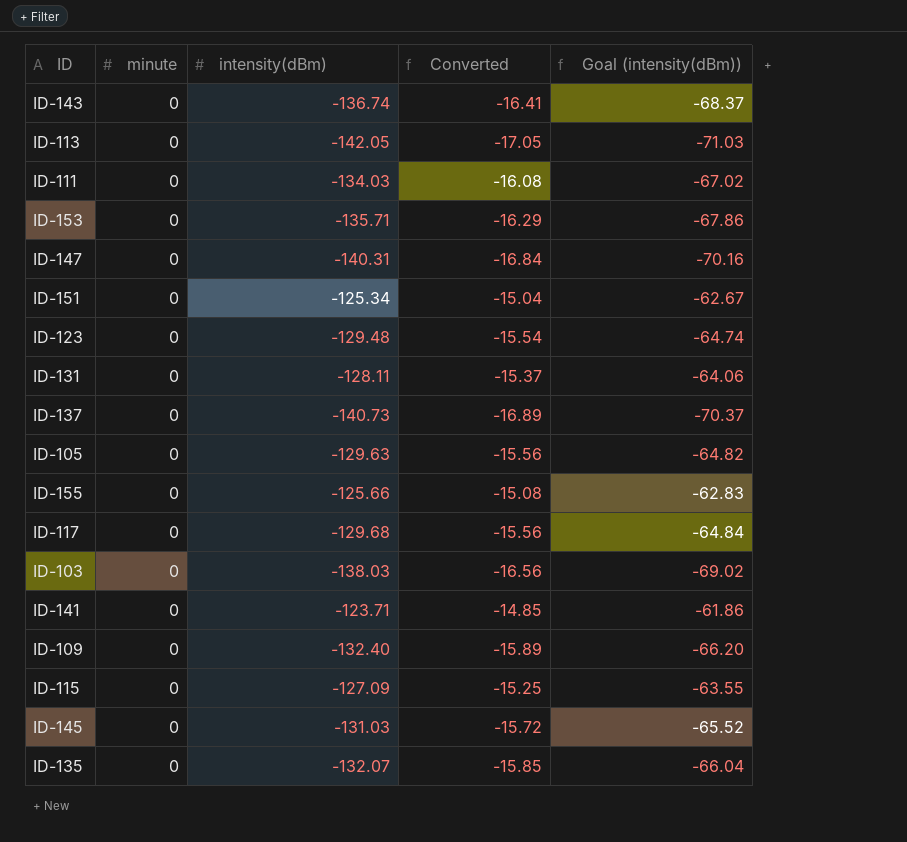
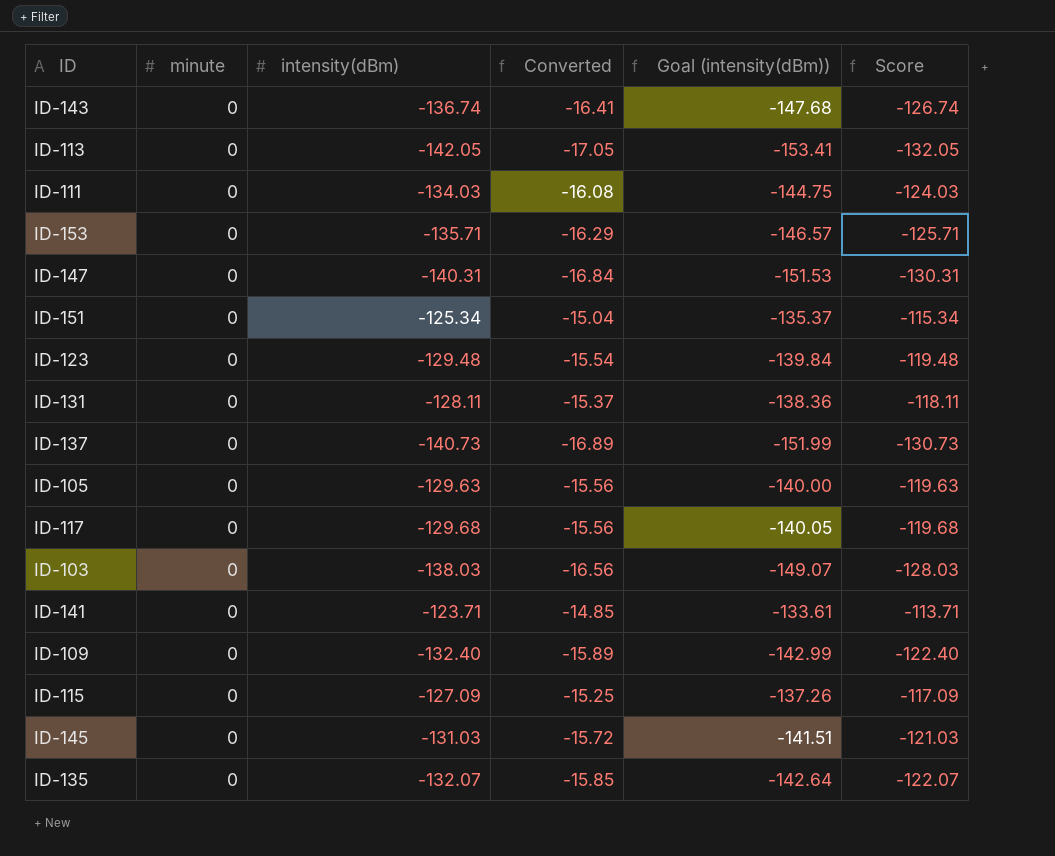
column Goal (intensity(dBm)) | formula: [intensity(dBm)] * 0.5 -> [intensity(dBm)] * 1.08
column Score | formula: none -> [intensity(dBm)] + 10
row ID-155: 0 | -125.66 | -15.08 | -62.83 -> none

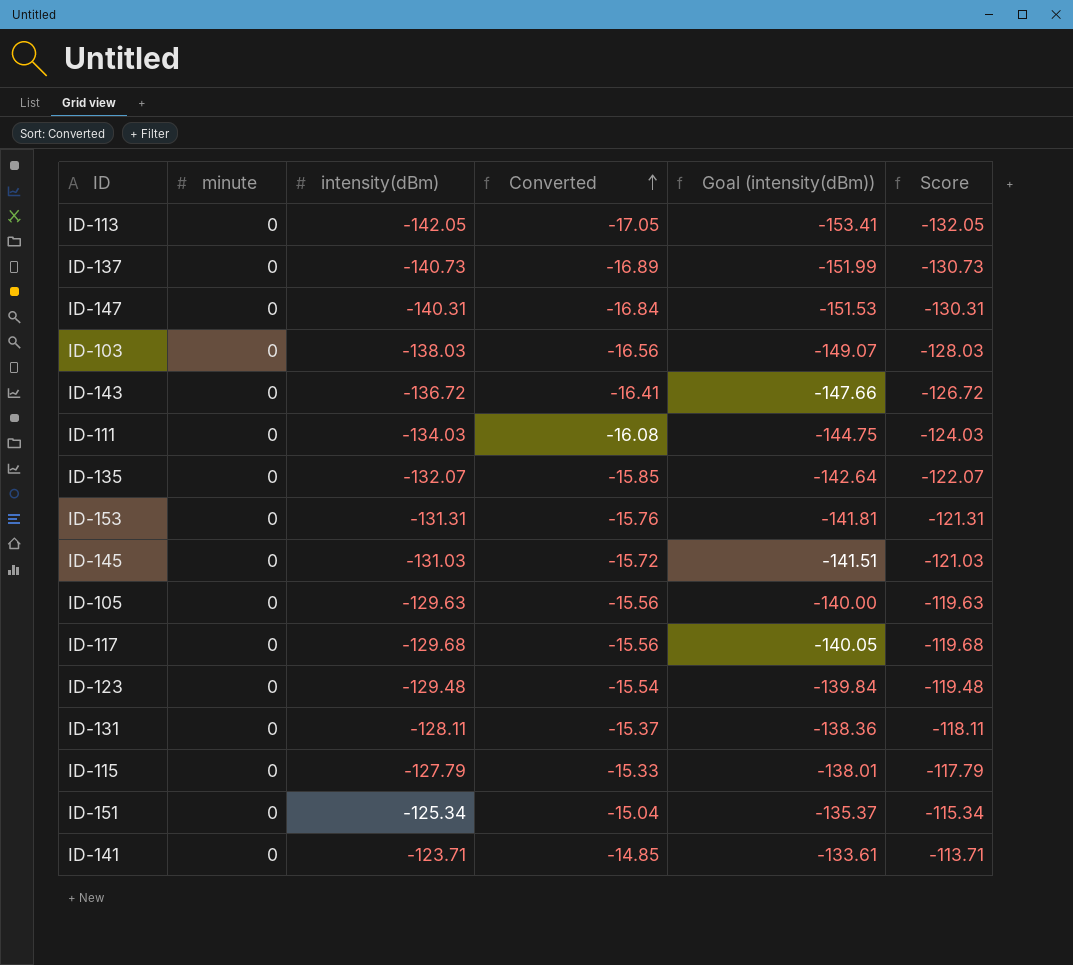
row order: none -> Converted ascending
row ID-109: 0 | -132.40 | -15.89 | -142.99 | -122.40 -> none
ID-143 | intensity(dBm): -136.74 -> -136.72
ID-143 | Goal (intensity(dBm)): -147.68 -> -147.66
ID-143 | Score: -126.74 -> -126.72
ID-153 | intensity(dBm): -135.71 -> -131.31
ID-153 | Converted: -16.29 -> -15.76
ID-153 | Goal (intensity(dBm)): -146.57 -> -141.81
ID-153 | Score: -125.71 -> -121.31
ID-115 | intensity(dBm): -127.09 -> -127.79
ID-115 | Converted: -15.25 -> -15.33
ID-115 | Goal (intensity(dBm)): -137.26 -> -138.01
ID-115 | Score: -117.09 -> -117.79

